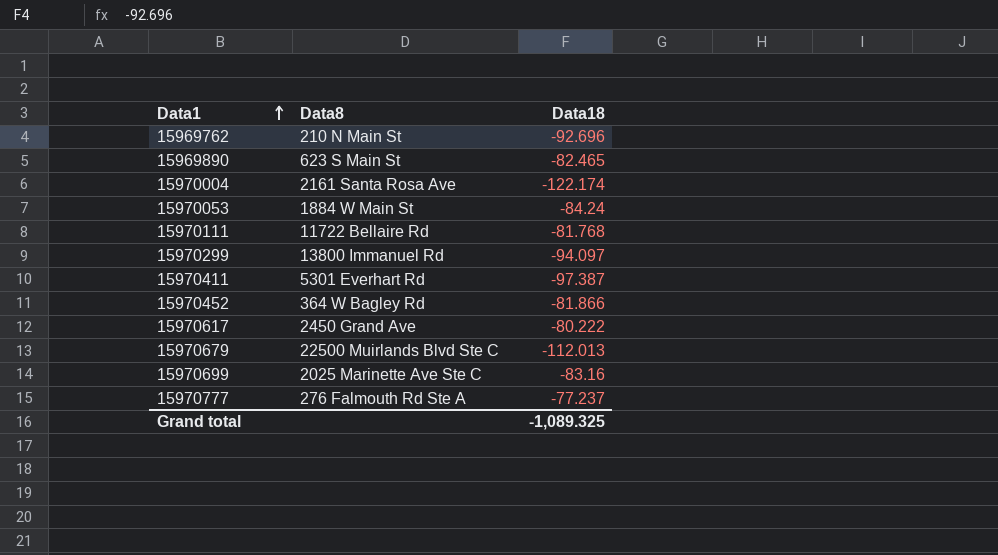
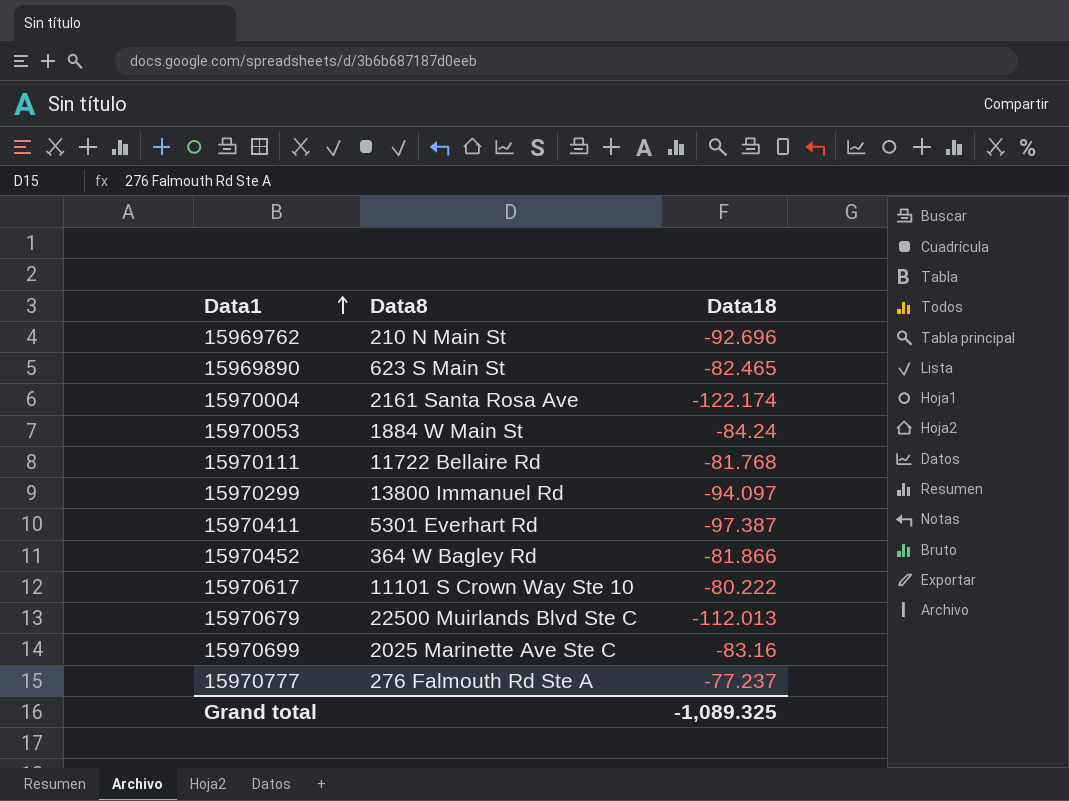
15970617 | Data8: 2450 Grand Ave -> 11101 S Crown Way Ste 10

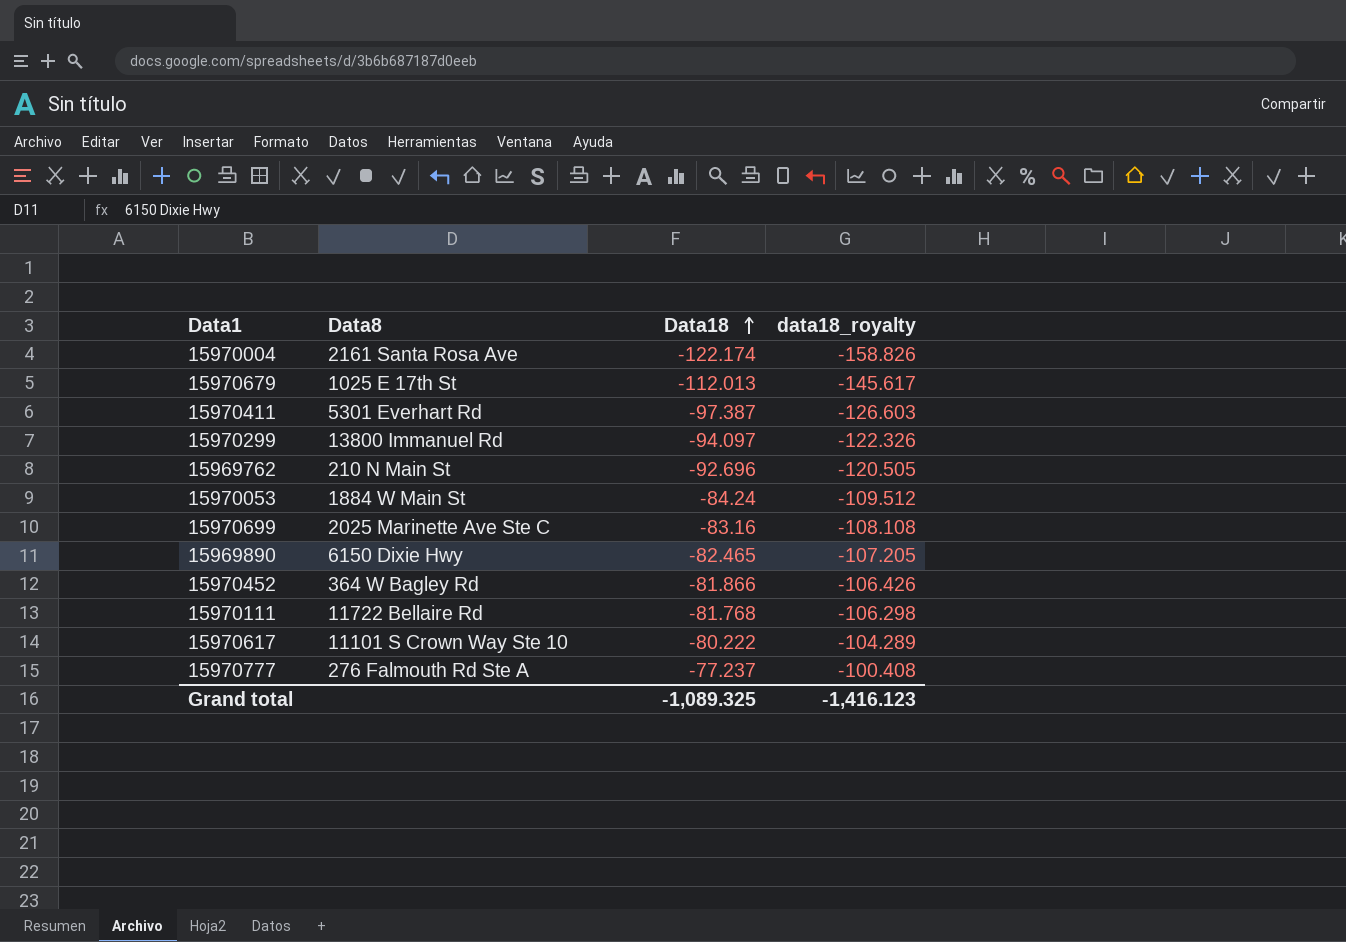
row order: Data1 ascending -> Data18 ascending
column data18_royalty | formula: none -> [Data18] * 1.3
15970679 | Data8: 22500 Muirlands Blvd Ste C -> 1025 E 17th St
15969890 | Data8: 623 S Main St -> 6150 Dixie Hwy

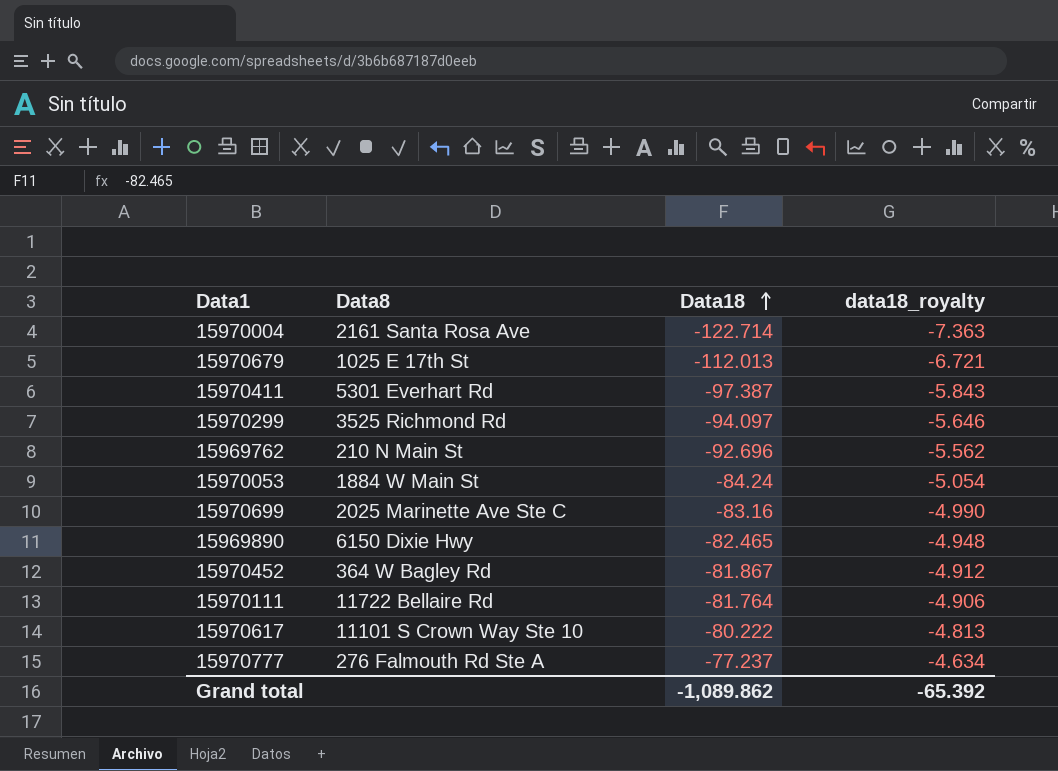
column data18_royalty | formula: [Data18] * 1.3 -> [Data18] * 0.06
15970004 | Data18: -122.174 -> -122.714
15970299 | Data8: 13800 Immanuel Rd -> 3525 Richmond Rd
15970452 | Data18: -81.866 -> -81.867
15970111 | Data18: -81.768 -> -81.764
Grand total | Data18: -1,089.325 -> -1,089.862
Grand total | data18_royalty: -1,416.123 -> -65.392

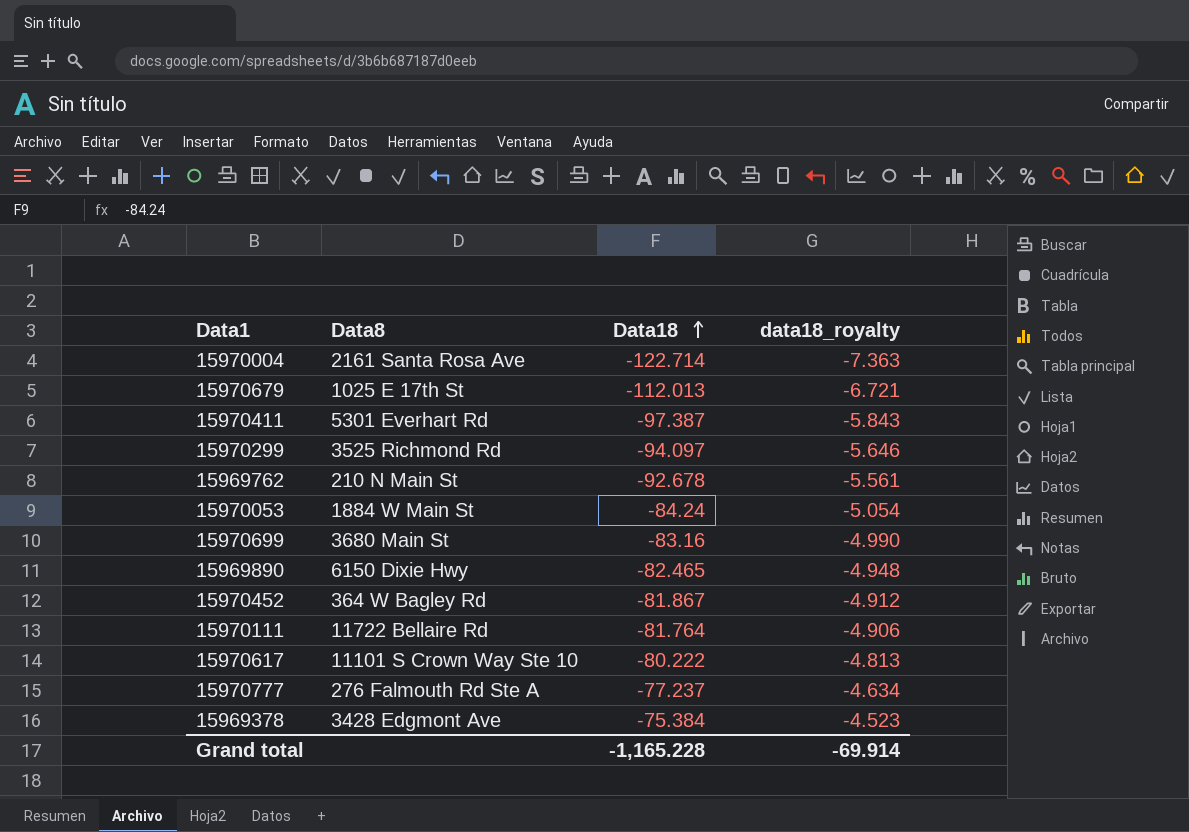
15969762 | Data18: -92.696 -> -92.678
15969762 | data18_royalty: -5.562 -> -5.561
15970699 | Data8: 2025 Marinette Ave Ste C -> 3680 Main St
row 15969378: none -> 3428 Edgmont Ave | -75.384 | -4.523
Grand total | Data18: -1,089.862 -> -1,165.228
Grand total | data18_royalty: -65.392 -> -69.914

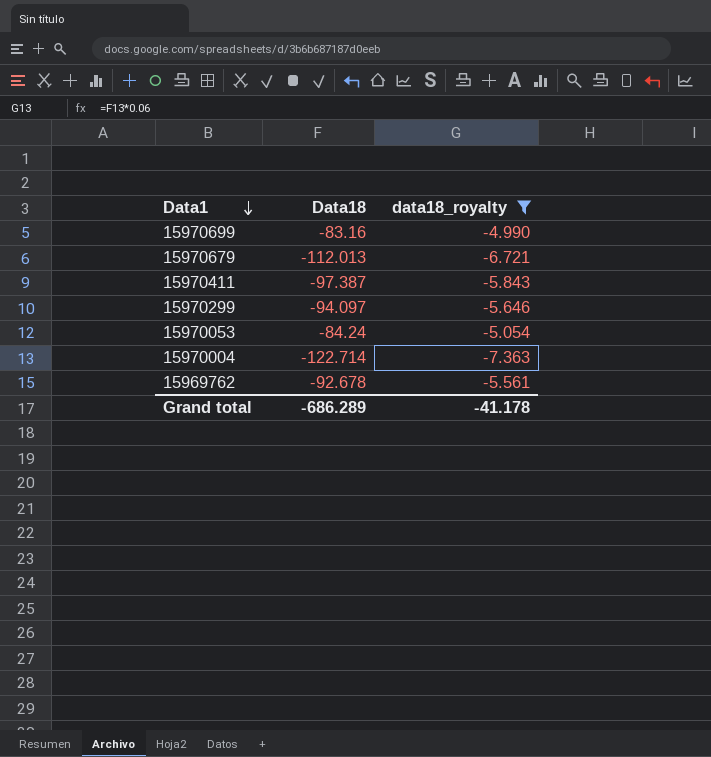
filter: none -> data18_royalty <= -4.990
row order: Data18 ascending -> Data1 descending
column Data8 | position: 2 -> none
Grand total | Data18: -1,165.228 -> -686.289
Grand total | data18_royalty: -69.914 -> -41.178

